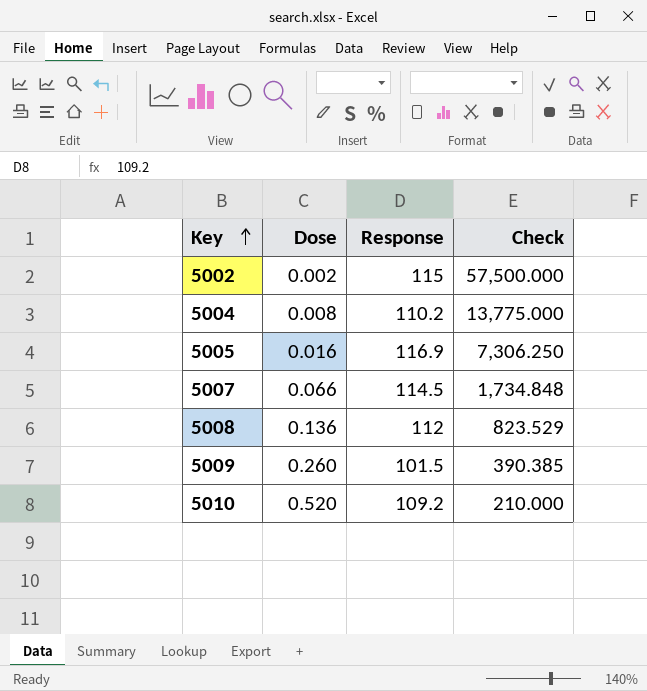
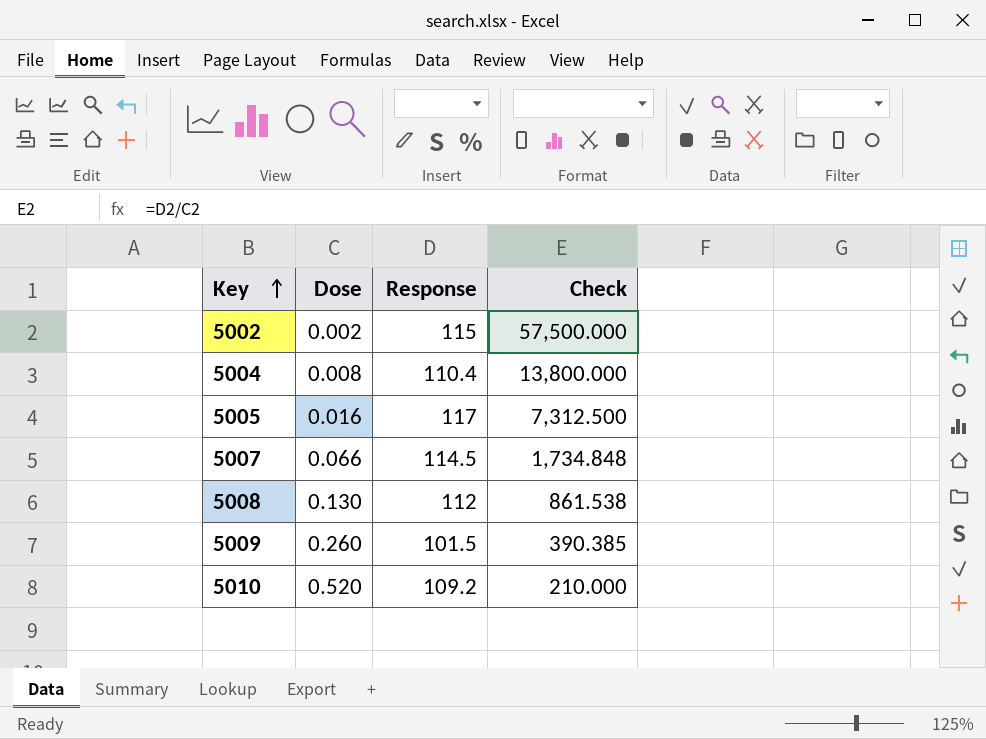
5004 | Response: 110.2 -> 110.4
5004 | Check: 13,775.000 -> 13,800.000
5005 | Response: 116.9 -> 117
5005 | Check: 7,306.250 -> 7,312.500
5008 | Dose: 0.136 -> 0.130
5008 | Check: 823.529 -> 861.538

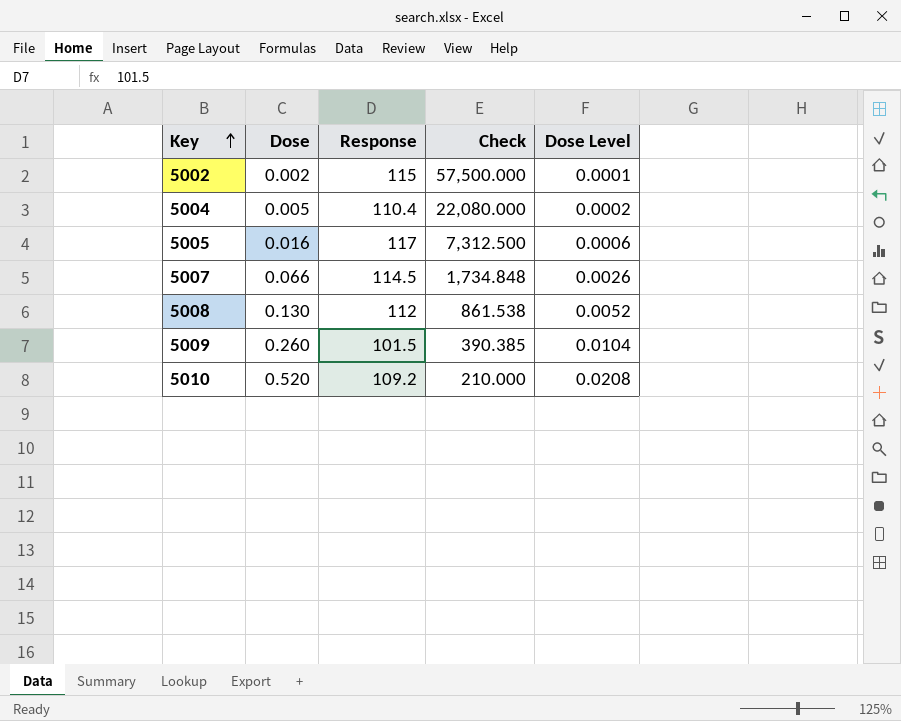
column Dose Level | formula: none -> [Dose] * 0.04
5004 | Dose: 0.008 -> 0.005
5004 | Check: 13,800.000 -> 22,080.000

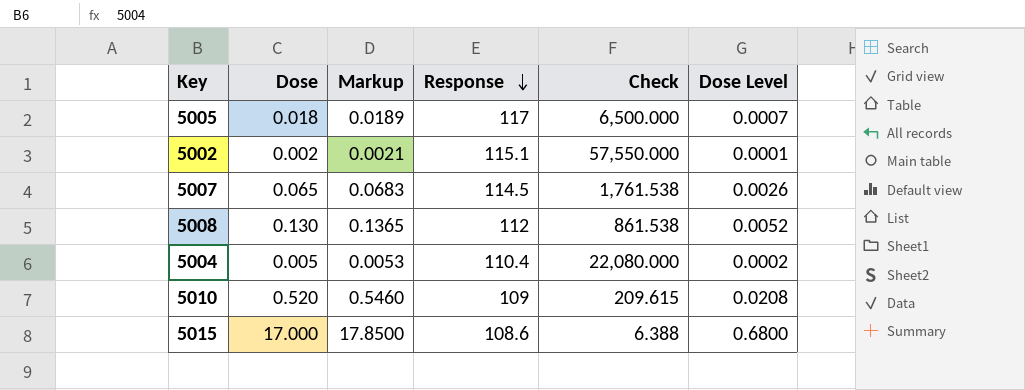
row order: Key ascending -> Response descending
column Markup | formula: none -> [Dose] * 1.05
row 5009: 0.260 | 101.5 | 390.385 | 0.0104 -> none
5005 | Dose: 0.016 -> 0.018
5005 | Check: 7,312.500 -> 6,500.000
5005 | Dose Level: 0.0006 -> 0.0007
5002 | Response: 115 -> 115.1
5002 | Check: 57,500.000 -> 57,550.000
5007 | Dose: 0.066 -> 0.065
5007 | Check: 1,734.848 -> 1,761.538
5010 | Response: 109.2 -> 109
5010 | Check: 210.000 -> 209.615
row 5015: none -> 17.000 | 17.8500 | 108.6 | 6.388 | 0.6800

